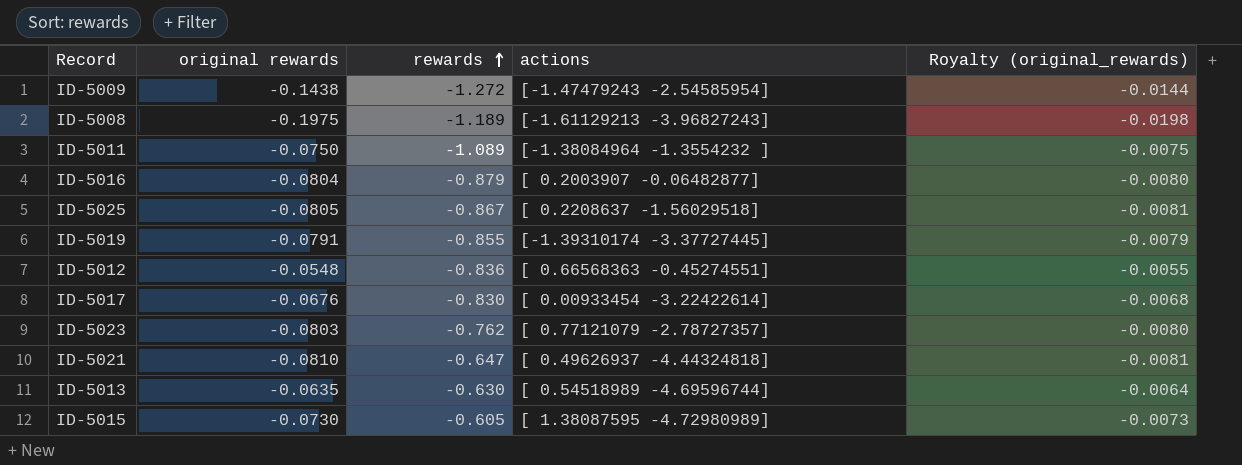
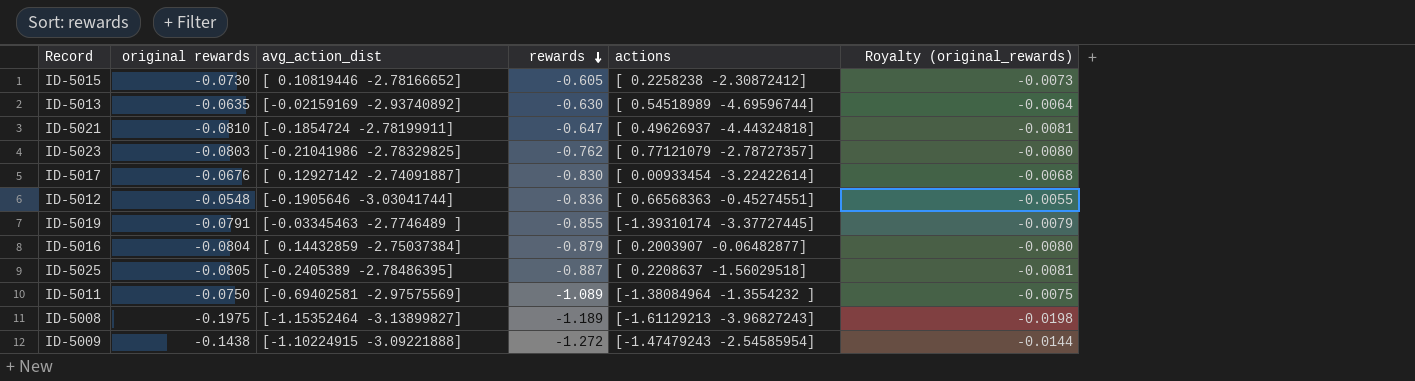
row order: rewards ascending -> rewards descending
column avg_action_dist | position: none -> 3
ID-5015 | actions: [ 1.38087595 -4.72980989] -> [ 0.2258238 -2.30872412]
ID-5025 | rewards: -0.867 -> -0.887

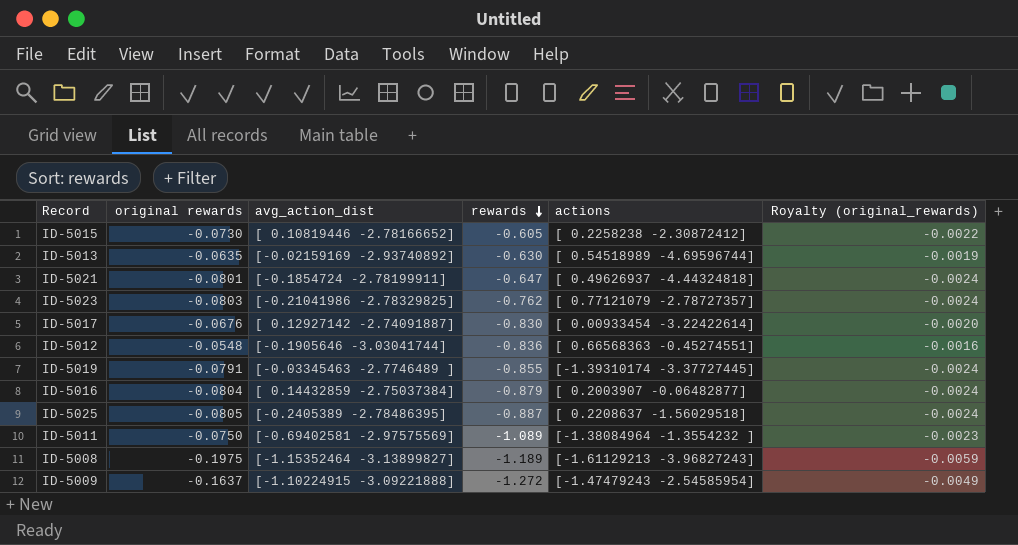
column Royalty (original_rewards) | formula: [original rewards] * 0.1 -> [original rewards] * 0.03
ID-5021 | original rewards: -0.0810 -> -0.0801
ID-5009 | original rewards: -0.1438 -> -0.1637

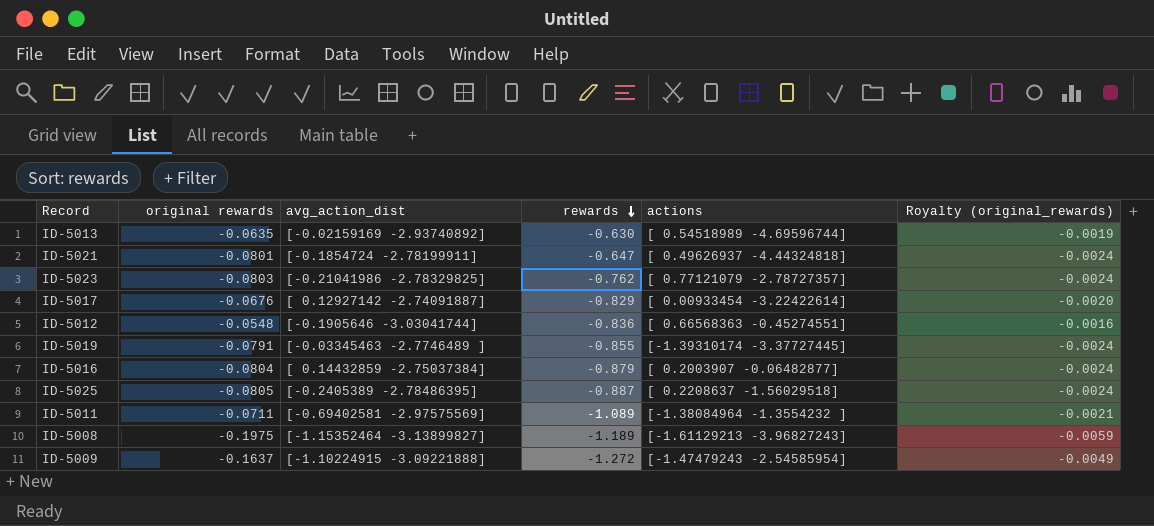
row ID-5015: -0.0730 | [ 0.10819446 -2.78166652] | -0.605 | [ 0.2258238 -2.30872412] | -0.0022 -> none
ID-5017 | rewards: -0.830 -> -0.829
ID-5011 | original rewards: -0.0750 -> -0.0711
ID-5011 | Royalty (original_rewards): -0.0023 -> -0.0021

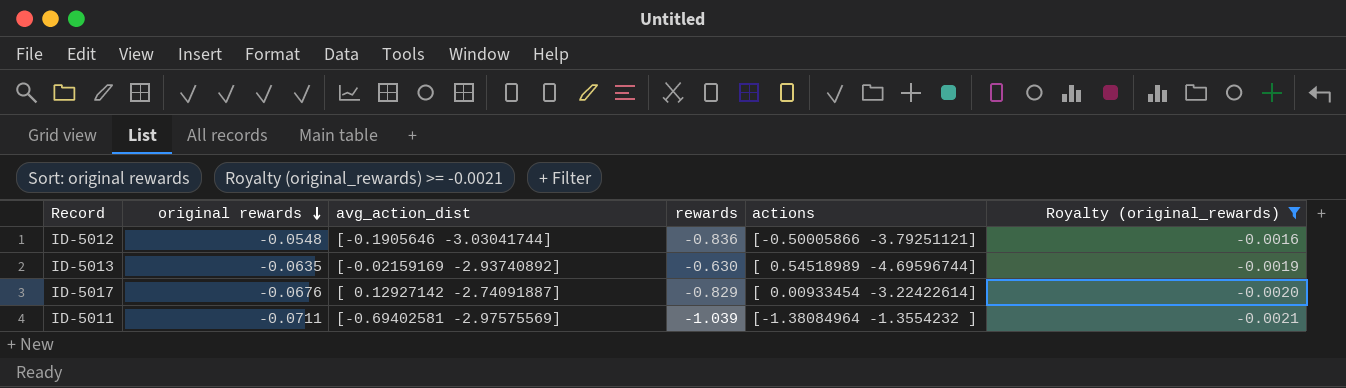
filter: none -> Royalty (original_rewards) >= -0.0021
row order: rewards descending -> original rewards descending
ID-5012 | actions: [ 0.66568363 -0.45274551] -> [-0.50005866 -3.79251121]
ID-5011 | rewards: -1.089 -> -1.039

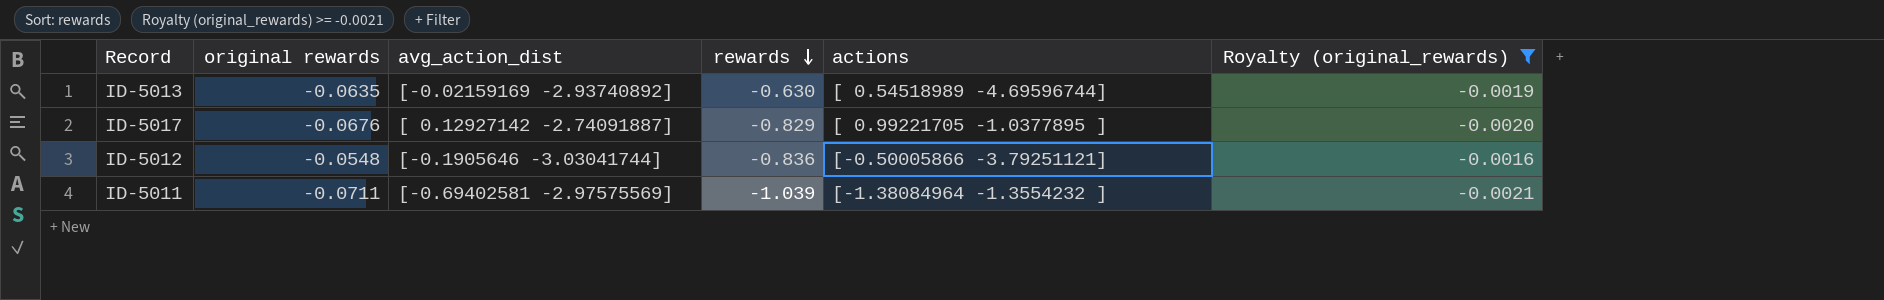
row order: original rewards descending -> rewards descending
ID-5017 | actions: [ 0.00933454 -3.22422614] -> [ 0.99221705 -1.0377895 ]

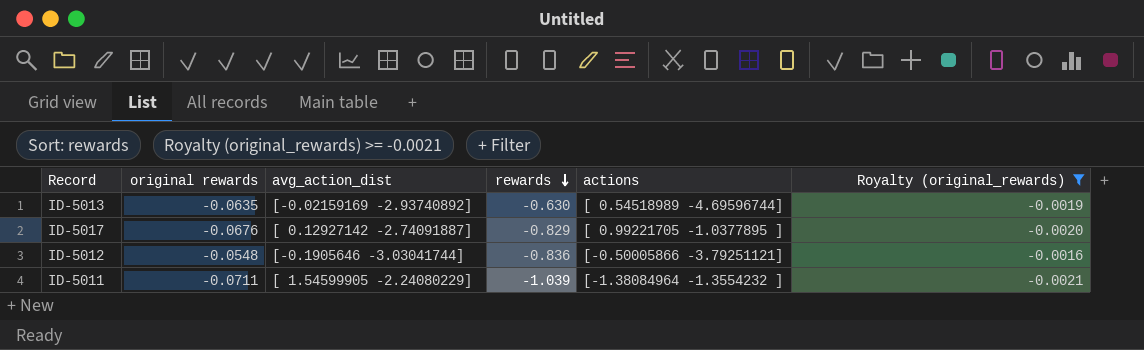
ID-5011 | avg_action_dist: [-0.69402581 -2.97575569] -> [ 1.54599905 -2.24080229]

